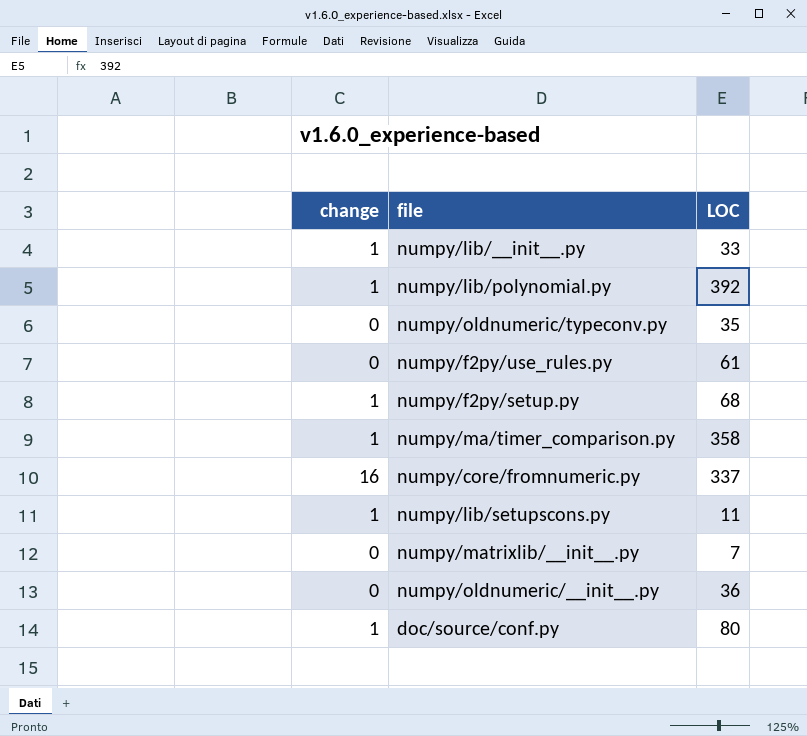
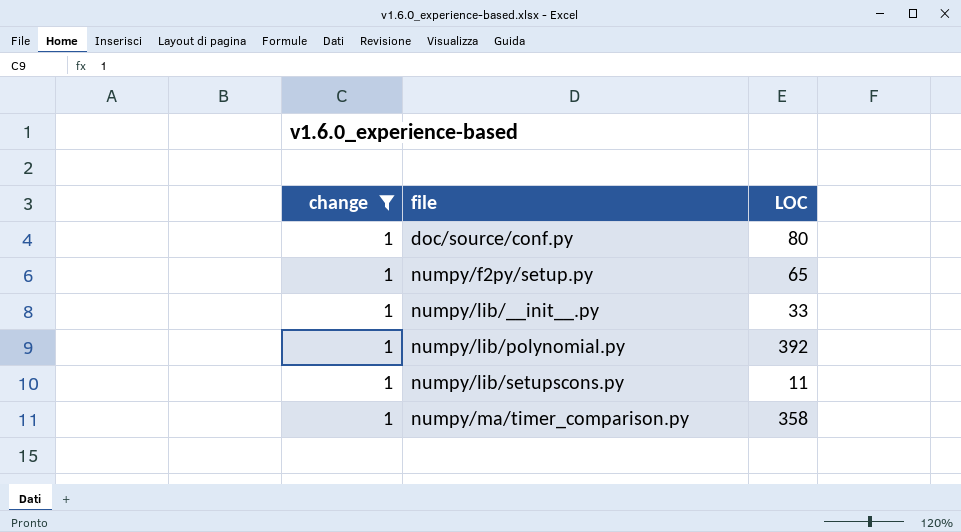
filter: none -> change = 1
row order: none -> file ascending
numpy/f2py/setup.py | LOC: 68 -> 65

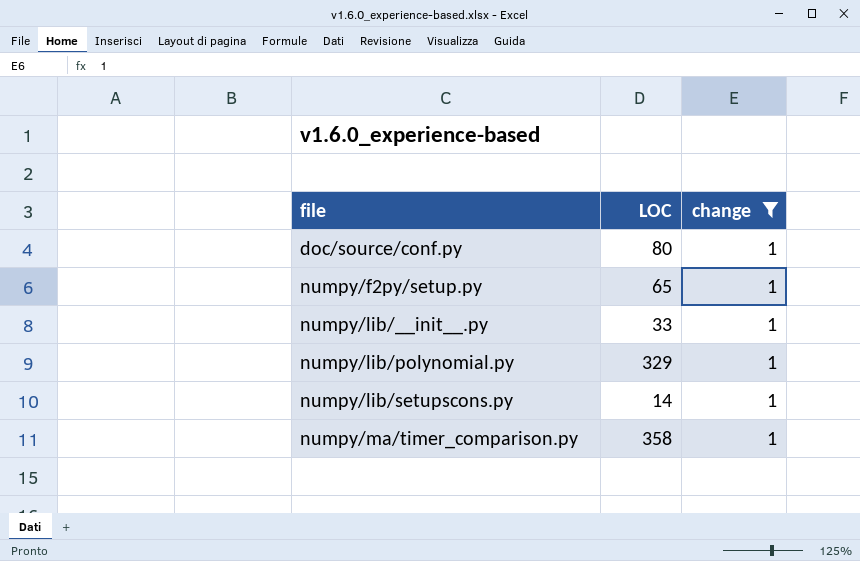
column change | position: 1 -> 3
numpy/lib/polynomial.py | LOC: 392 -> 329
numpy/lib/setupscons.py | LOC: 11 -> 14

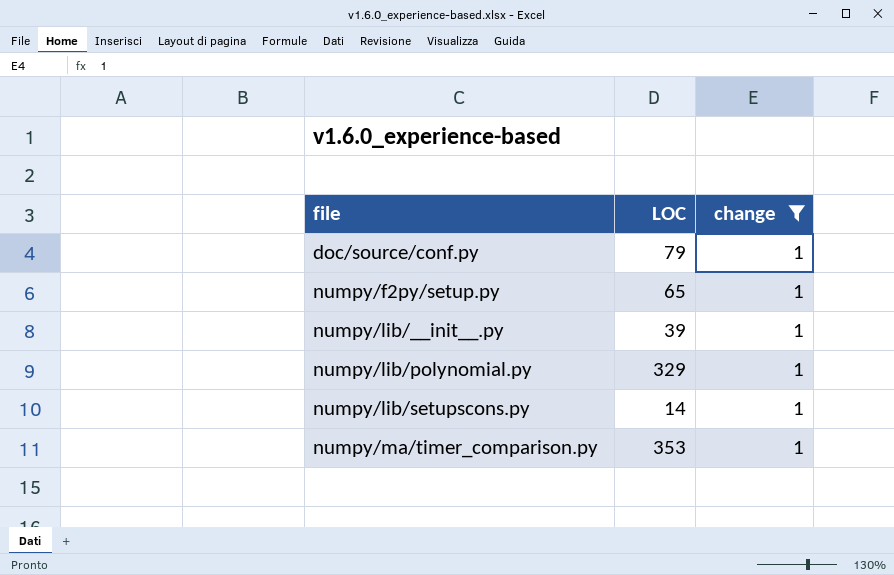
doc/source/conf.py | LOC: 80 -> 79
numpy/lib/__init__.py | LOC: 33 -> 39
numpy/ma/timer_comparison.py | LOC: 358 -> 353

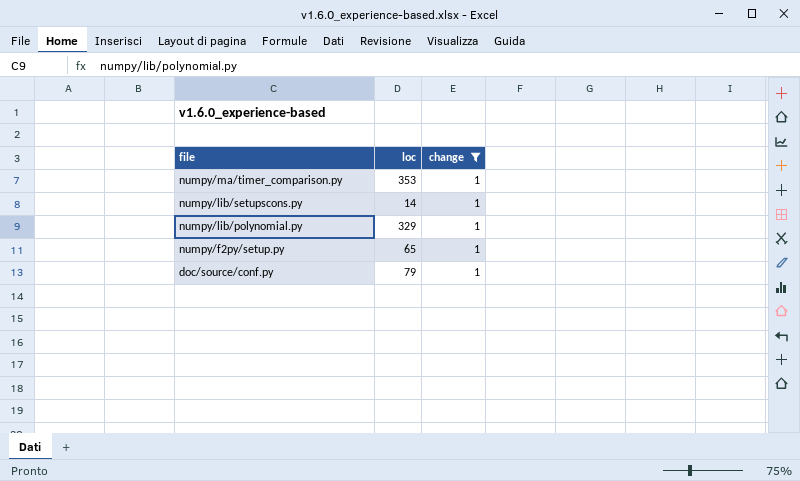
row order: file ascending -> file descending
column name: LOC -> loc
row numpy/lib/__init__.py: 39 | 1 -> none

